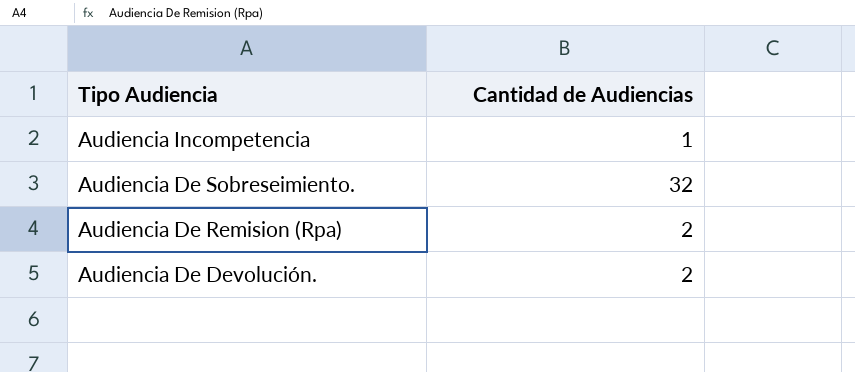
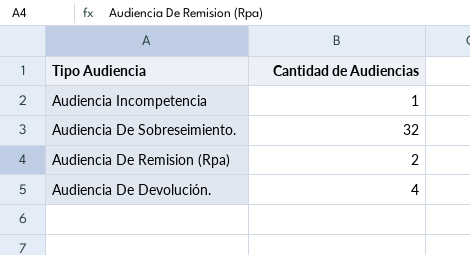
Audiencia De Devolución. | Cantidad de Audiencias: 2 -> 4

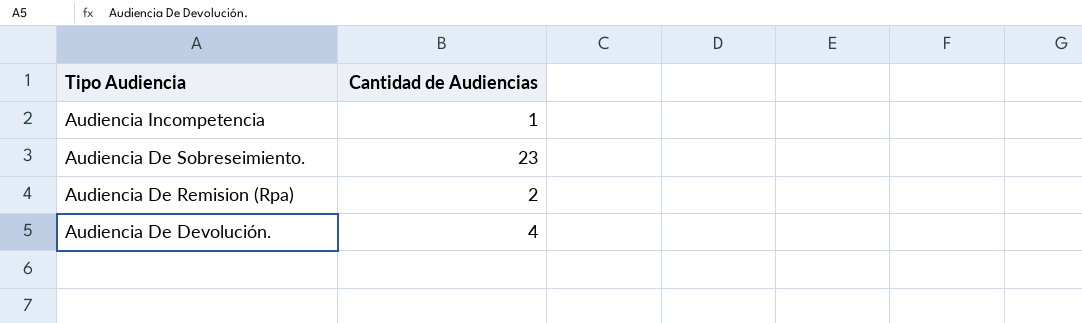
Audiencia De Sobreseimiento. | Cantidad de Audiencias: 32 -> 23

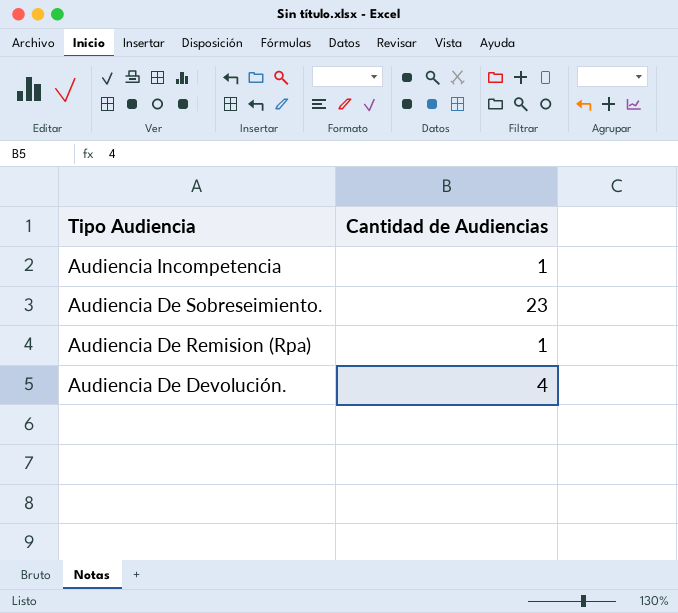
Audiencia De Remision (Rpa) | Cantidad de Audiencias: 2 -> 1

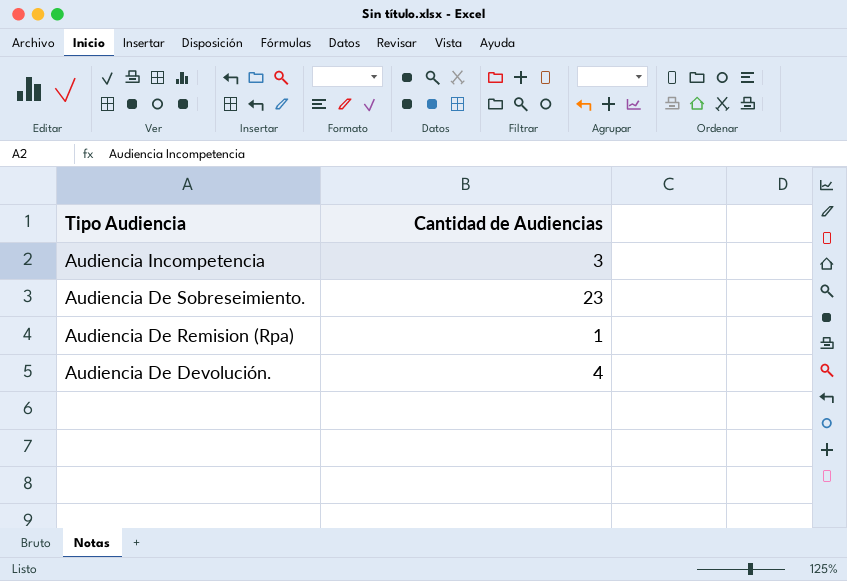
Audiencia Incompetencia | Cantidad de Audiencias: 1 -> 3

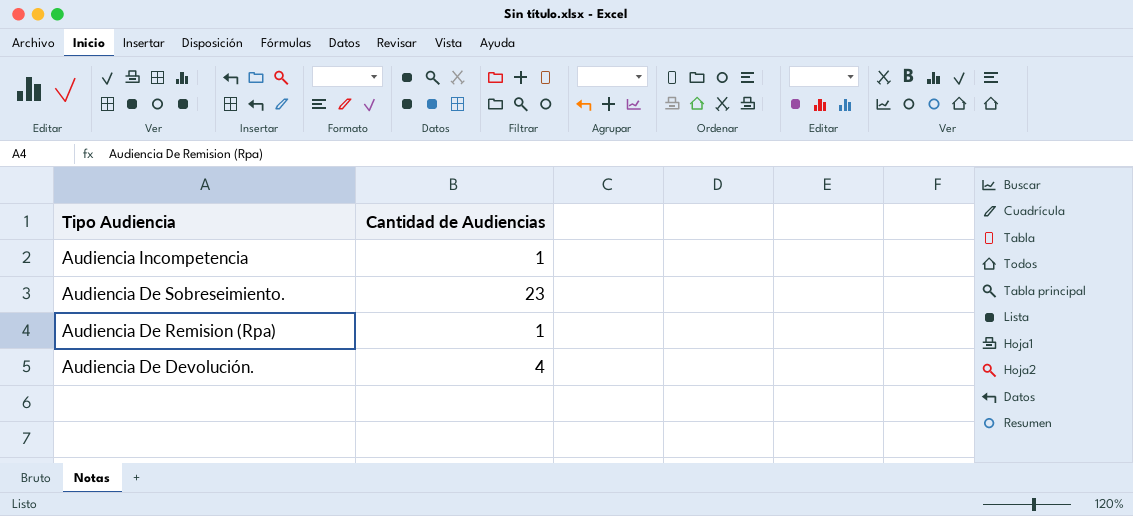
Audiencia Incompetencia | Cantidad de Audiencias: 3 -> 1

